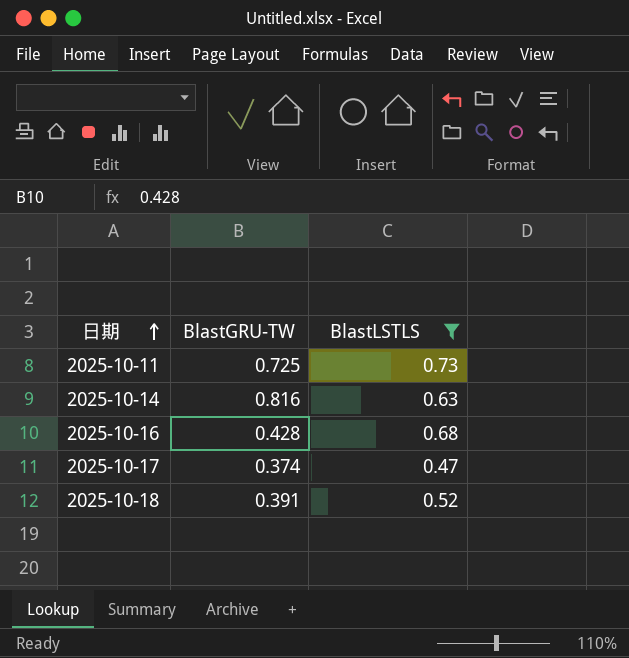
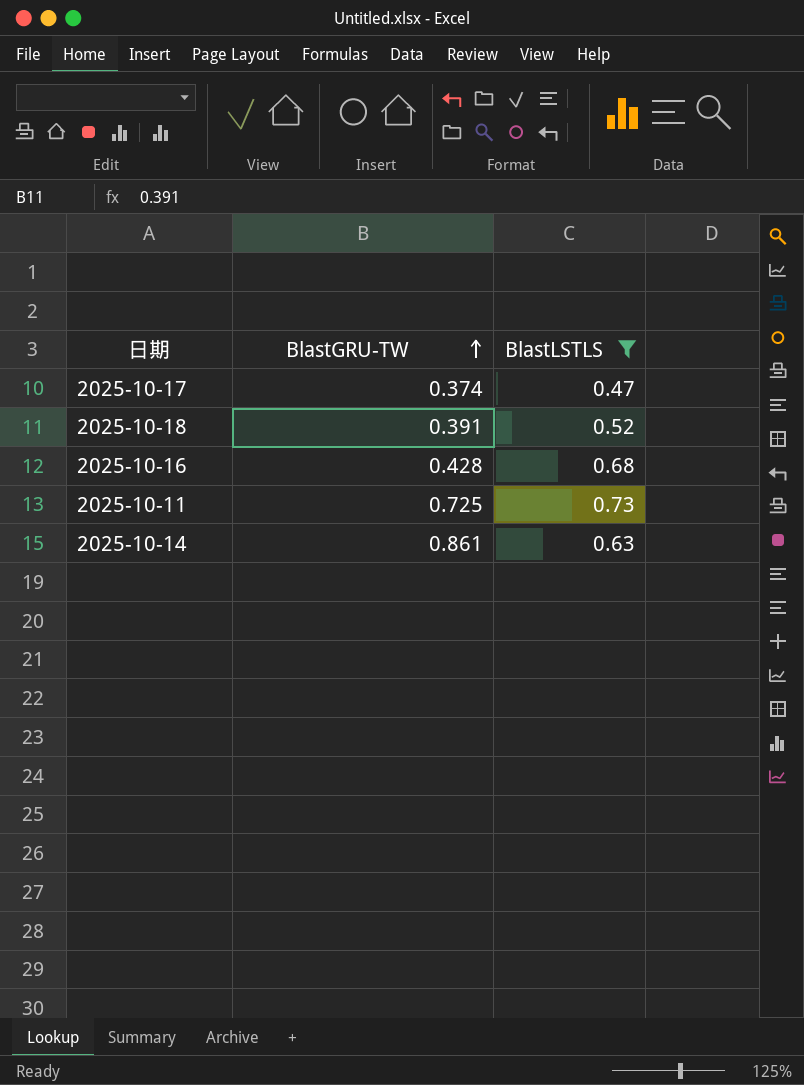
row order: 日期 ascending -> BlastGRU-TW ascending
2025-10-14 | BlastGRU-TW: 0.816 -> 0.861

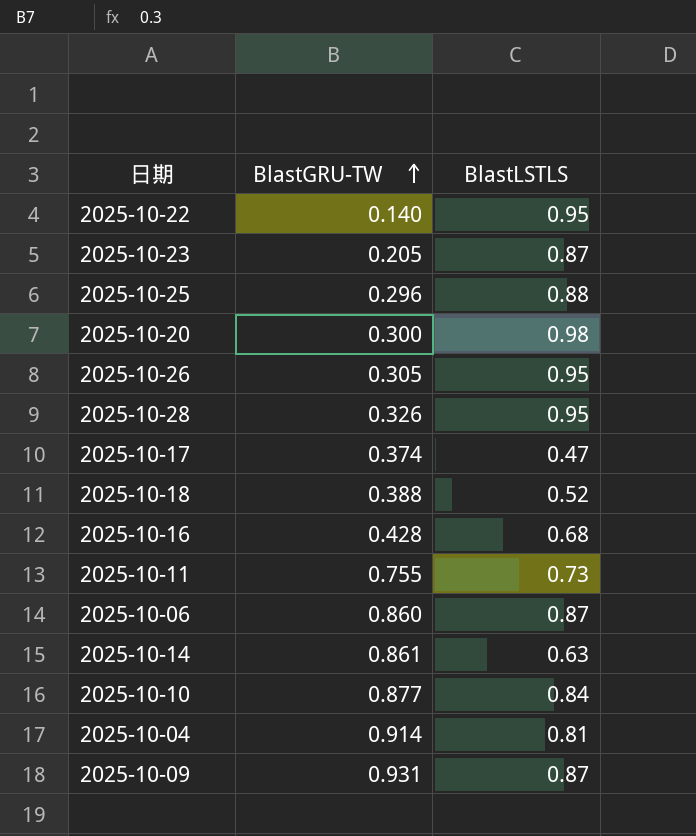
filter: BlastLSTLS <= 0.73 -> none
2025-10-18 | BlastGRU-TW: 0.391 -> 0.388
2025-10-11 | BlastGRU-TW: 0.725 -> 0.755

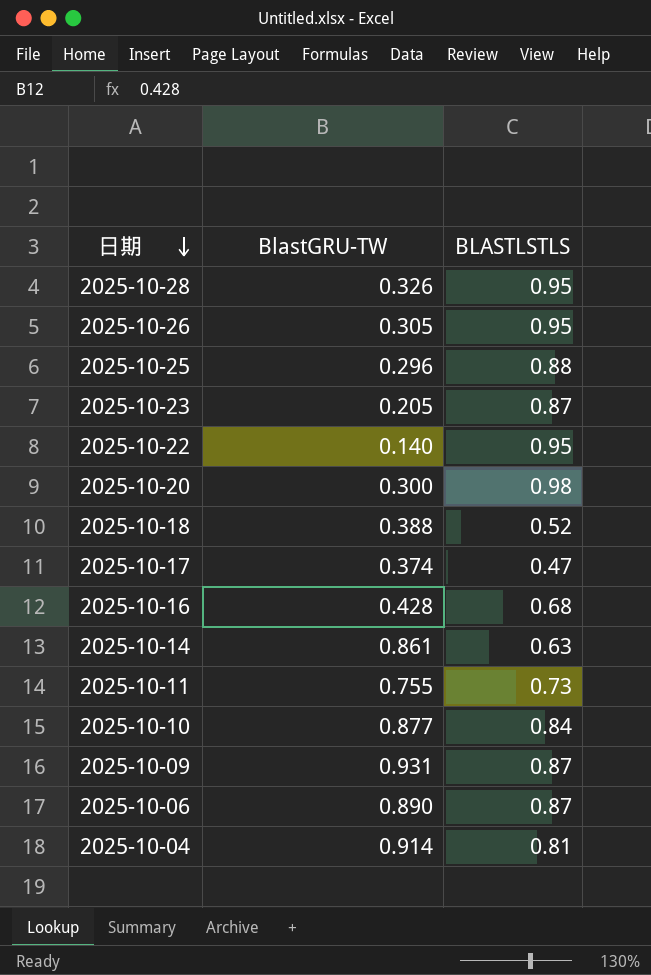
row order: BlastGRU-TW ascending -> 日期 descending
column name: BlastLSTLS -> BLASTLSTLS
2025-10-06 | BlastGRU-TW: 0.860 -> 0.890

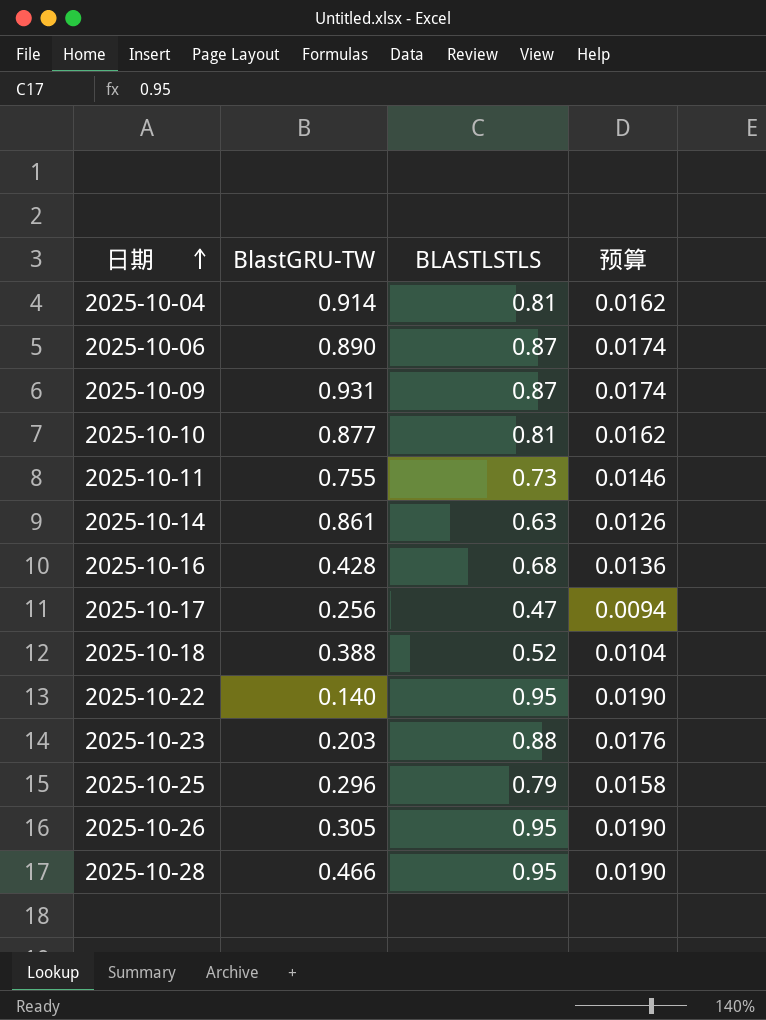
row order: 日期 descending -> 日期 ascending
column 预算 | formula: none -> [BLASTLSTLS] * 0.02
row 2025-10-20: 0.300 | 0.98 -> none
2025-10-10 | BLASTLSTLS: 0.84 -> 0.81
2025-10-17 | BlastGRU-TW: 0.374 -> 0.256
2025-10-23 | BlastGRU-TW: 0.205 -> 0.203
2025-10-23 | BLASTLSTLS: 0.87 -> 0.88
2025-10-25 | BLASTLSTLS: 0.88 -> 0.79
2025-10-28 | BlastGRU-TW: 0.326 -> 0.466

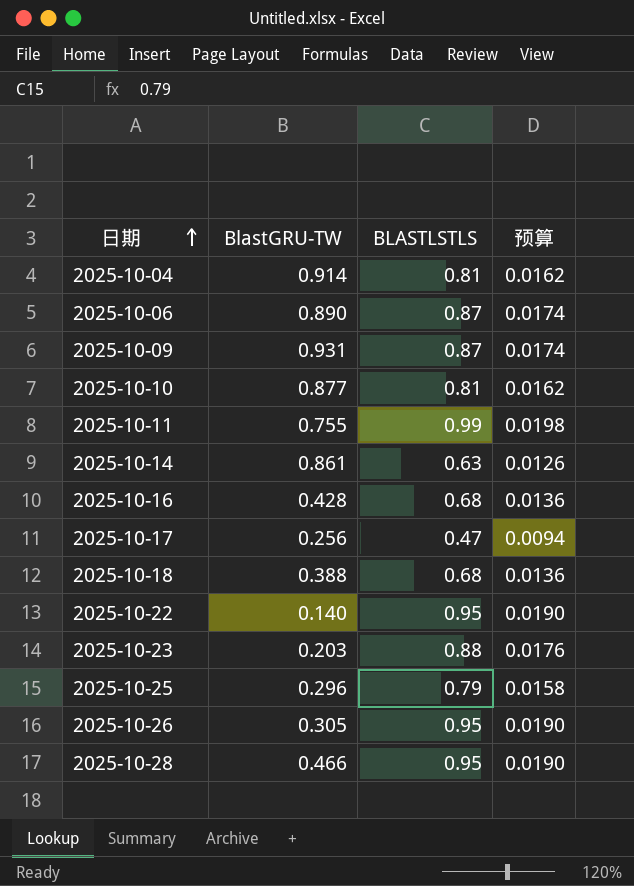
2025-10-11 | BLASTLSTLS: 0.73 -> 0.99
2025-10-11 | 预算: 0.0146 -> 0.0198
2025-10-18 | BLASTLSTLS: 0.52 -> 0.68
2025-10-18 | 预算: 0.0104 -> 0.0136

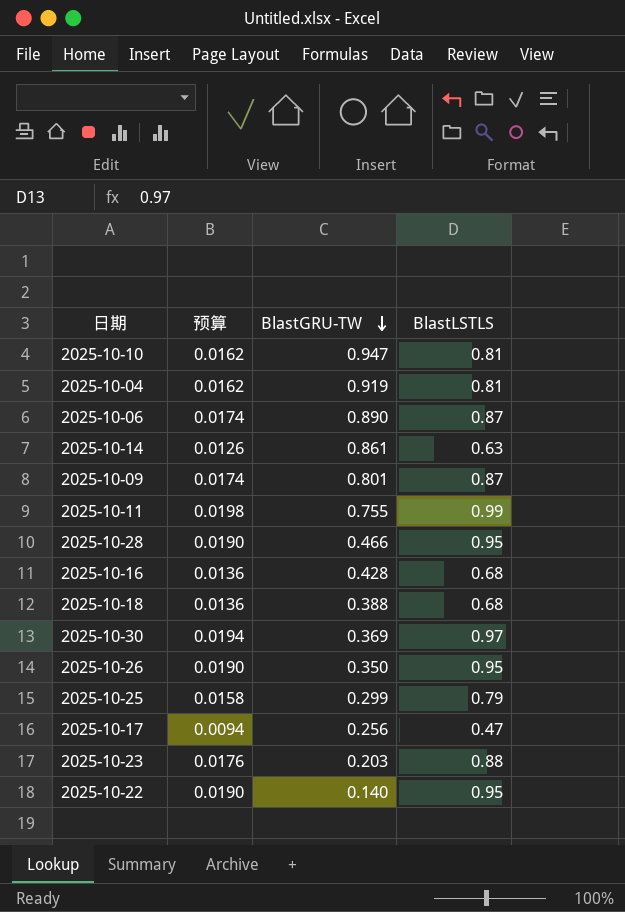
row order: 日期 ascending -> BlastGRU-TW descending
column 预算 | position: 4 -> 2
column name: BLASTLSTLS -> BlastLSTLS
2025-10-10 | BlastGRU-TW: 0.877 -> 0.947
2025-10-04 | BlastGRU-TW: 0.914 -> 0.919
2025-10-09 | BlastGRU-TW: 0.931 -> 0.801
row 2025-10-30: none -> 0.0194 | 0.369 | 0.97
2025-10-26 | BlastGRU-TW: 0.305 -> 0.350
2025-10-25 | BlastGRU-TW: 0.296 -> 0.299

